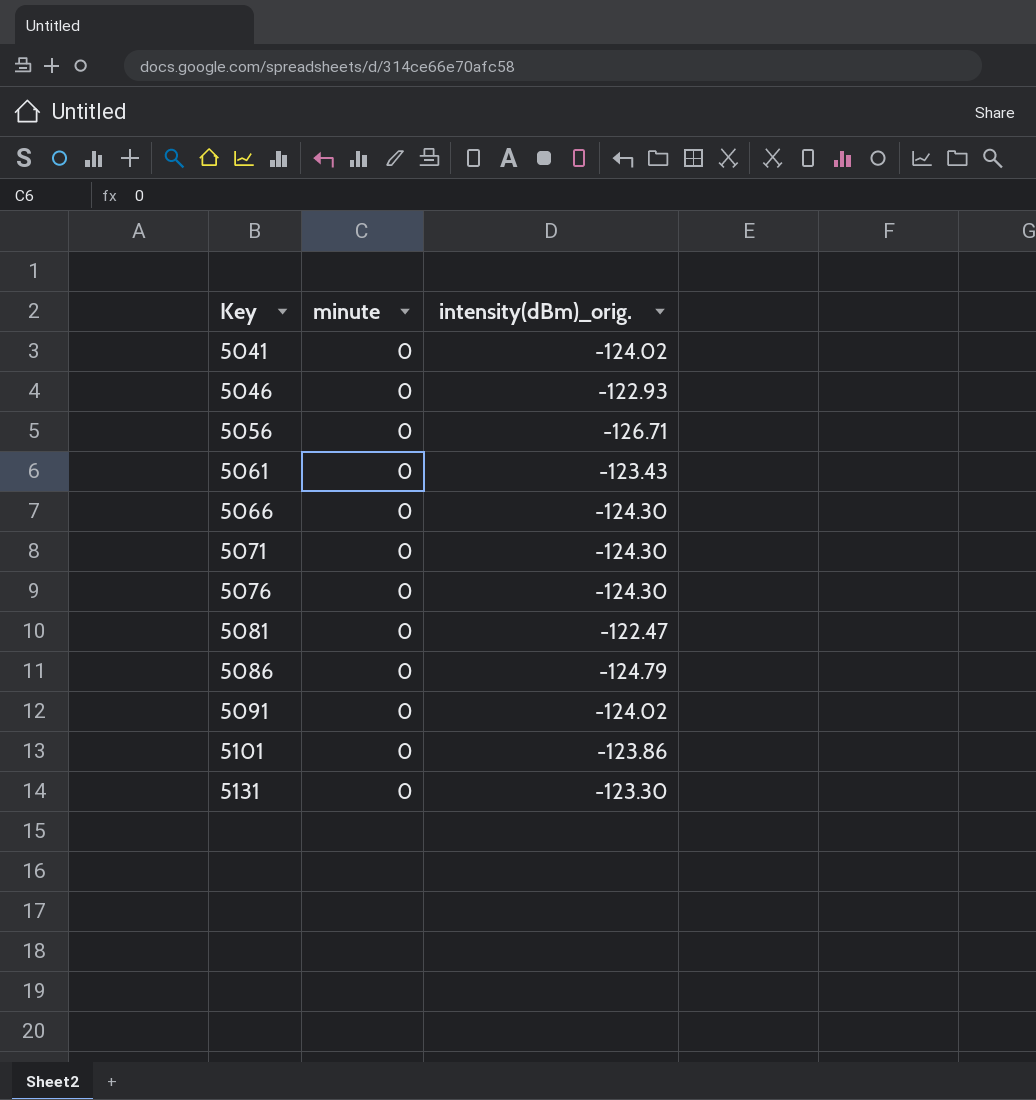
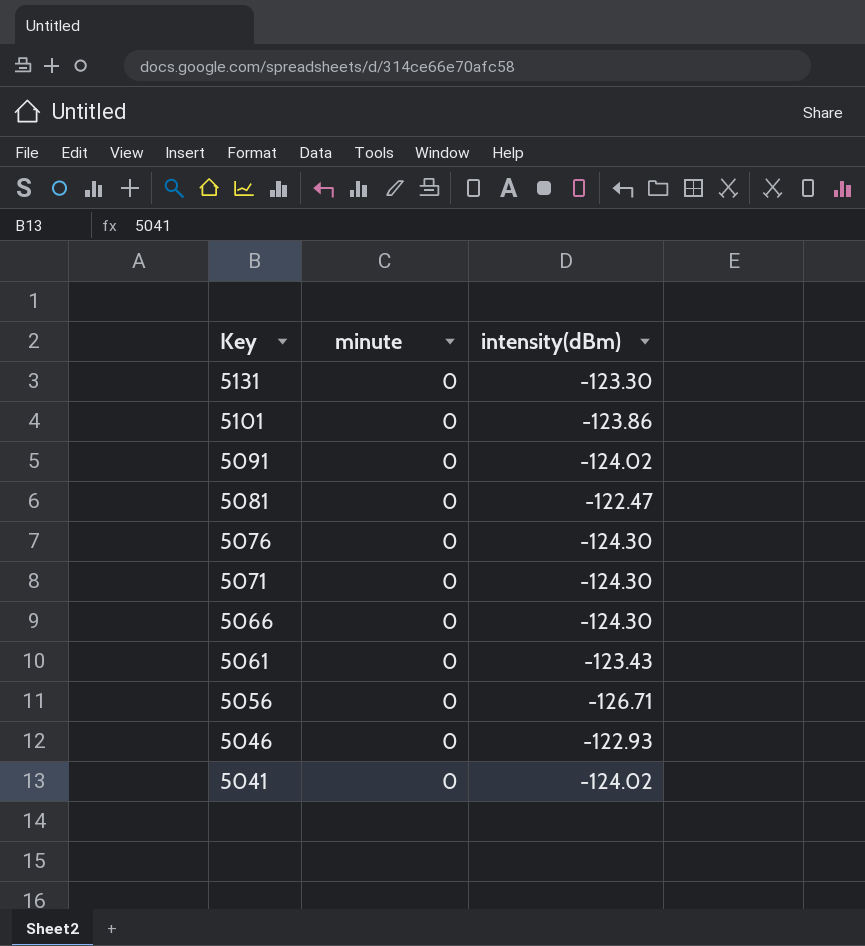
row order: Key ascending -> Key descending
column name: intensity(dBm)_orig. -> intensity(dBm)
row 5086: 0 | -124.79 -> none

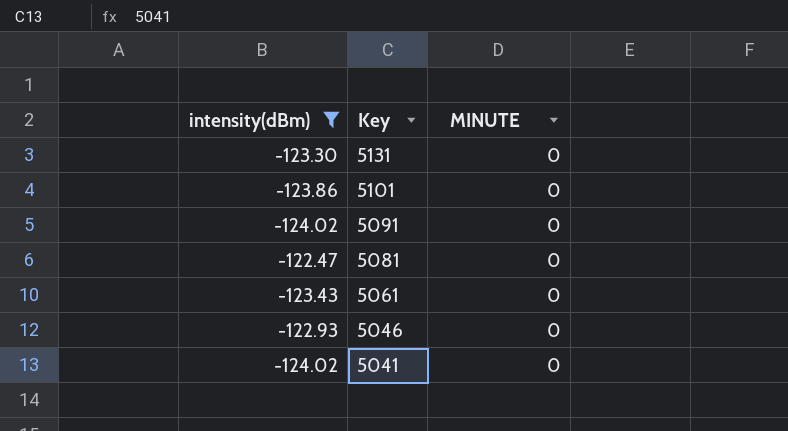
filter: none -> intensity(dBm) >= -124.02
column intensity(dBm) | position: 3 -> 1
column name: minute -> MINUTE

